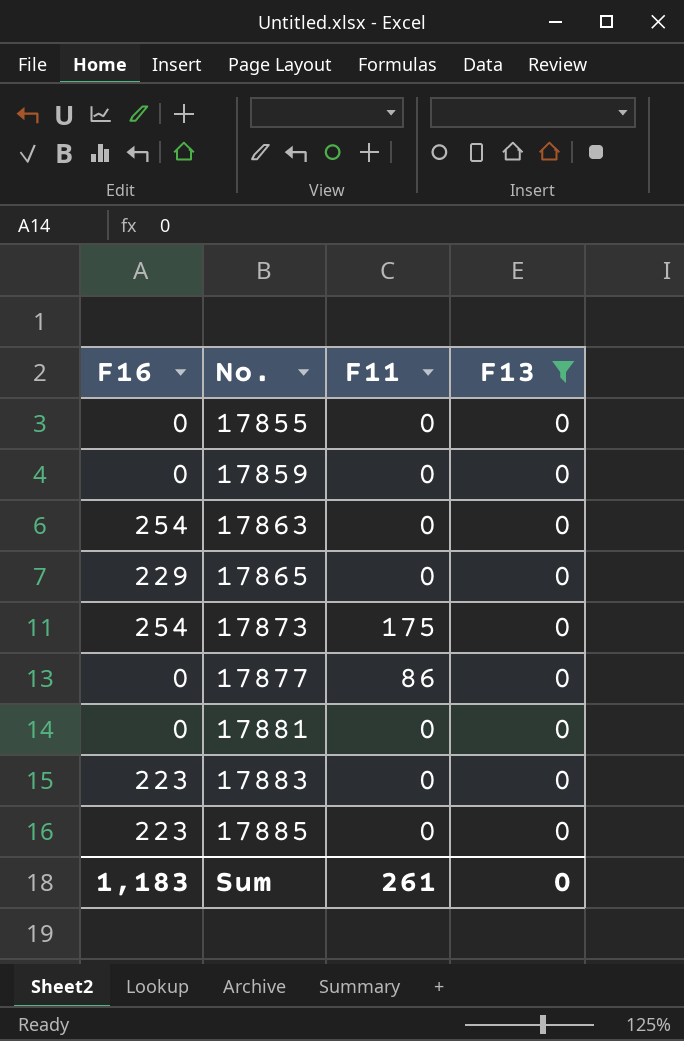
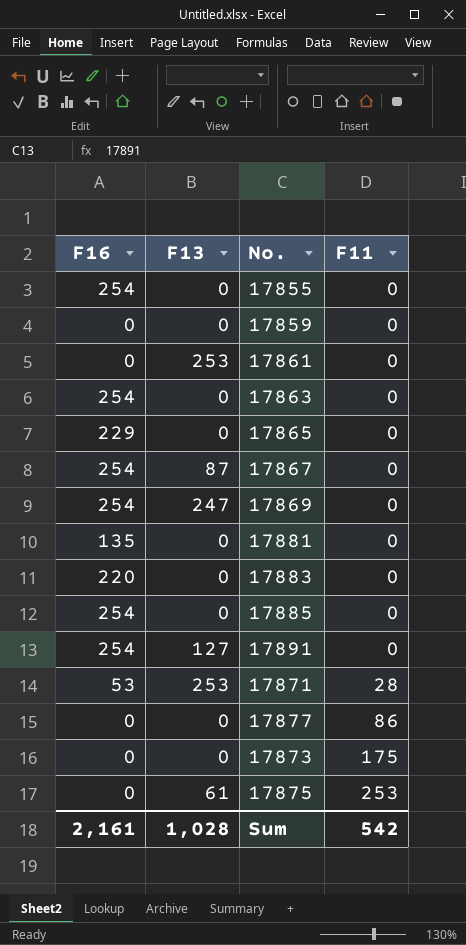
filter: F13 = 0 -> none
row order: No. ascending -> F11 ascending
column F13 | position: 4 -> 2
17855 | F16: 0 -> 254
17881 | F16: 0 -> 135
17883 | F16: 223 -> 220
17885 | F16: 223 -> 254
17873 | F16: 254 -> 0
Sum | F16: 1,183 -> 2,161
Sum | F13: 0 -> 1,028
Sum | F11: 261 -> 542

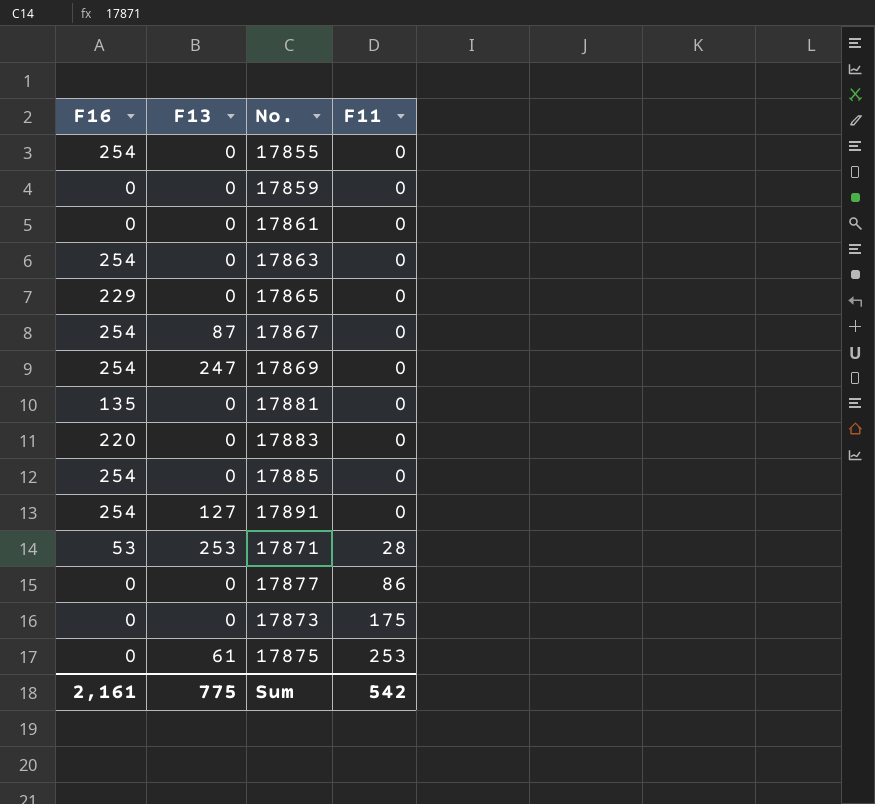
17861 | F13: 253 -> 0
Sum | F13: 1,028 -> 775

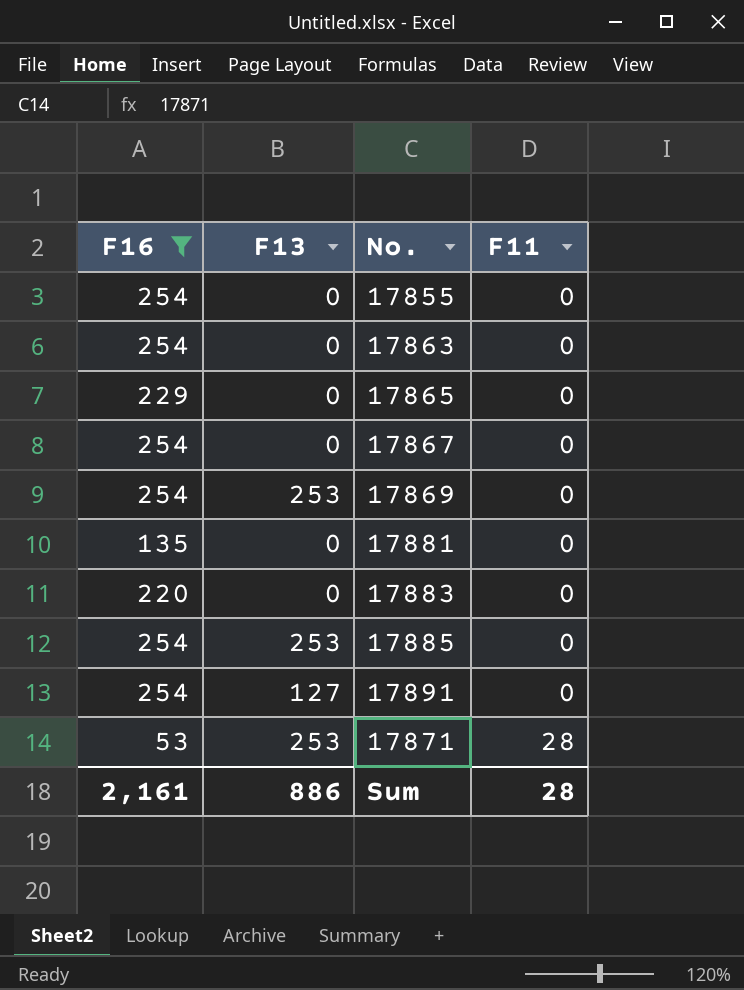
filter: none -> F16 != 0
17867 | F13: 87 -> 0
17869 | F13: 247 -> 253
17885 | F13: 0 -> 253
Sum | F13: 775 -> 886
Sum | F11: 542 -> 28

